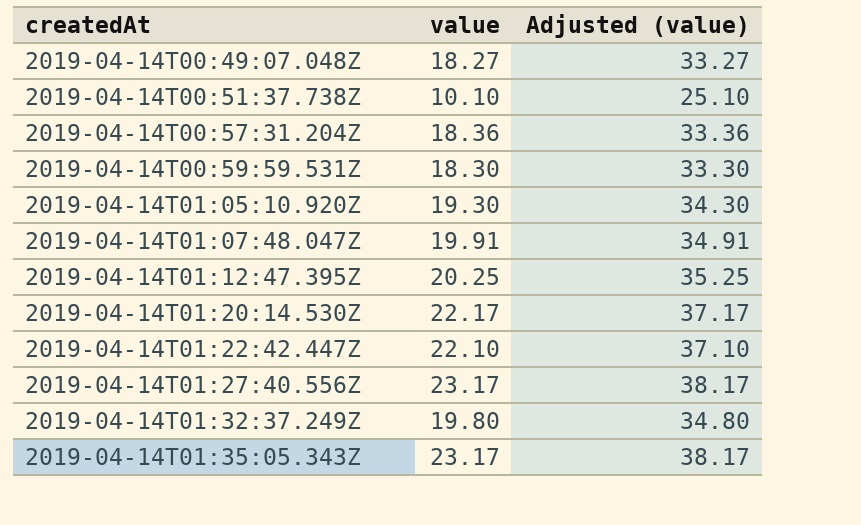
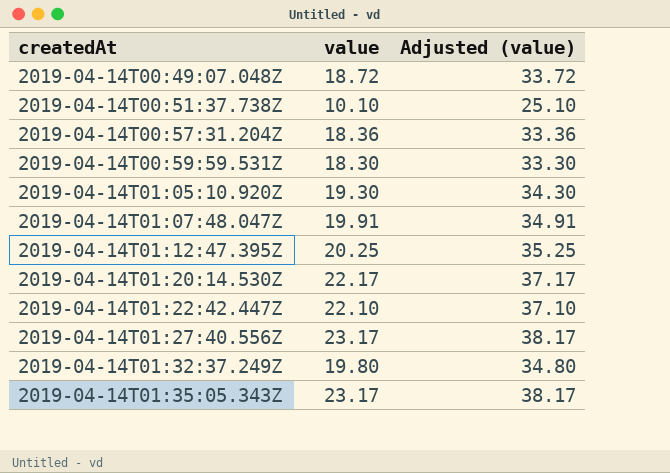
2019-04-14T00:49:07.048Z | value: 18.27 -> 18.72
2019-04-14T00:49:07.048Z | Adjusted (value): 33.27 -> 33.72

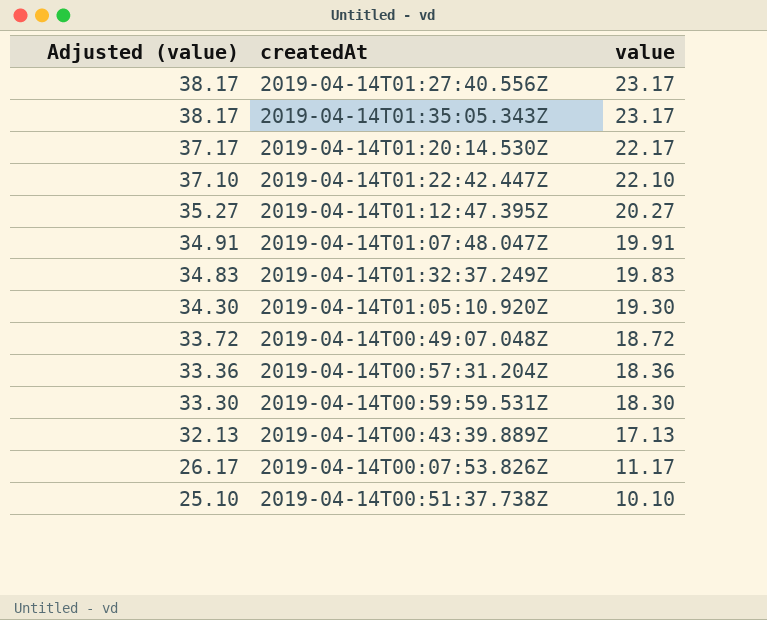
row order: createdAt ascending -> Adjusted (value) descending
column Adjusted (value) | position: 3 -> 1
2019-04-14T01:12:47.395Z | Adjusted (value): 35.25 -> 35.27
2019-04-14T01:12:47.395Z | value: 20.25 -> 20.27
2019-04-14T01:32:37.249Z | Adjusted (value): 34.80 -> 34.83
2019-04-14T01:32:37.249Z | value: 19.80 -> 19.83
row 2019-04-14T00:43:39.889Z: none -> 32.13 | 17.13
row 2019-04-14T00:07:53.826Z: none -> 26.17 | 11.17

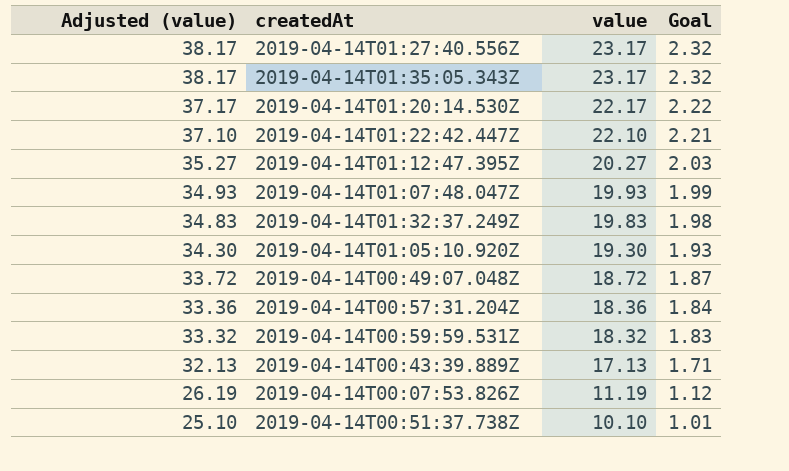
column Goal | formula: none -> [value] * 0.1
2019-04-14T01:07:48.047Z | Adjusted (value): 34.91 -> 34.93
2019-04-14T01:07:48.047Z | value: 19.91 -> 19.93
2019-04-14T00:59:59.531Z | Adjusted (value): 33.30 -> 33.32
2019-04-14T00:59:59.531Z | value: 18.30 -> 18.32
2019-04-14T00:07:53.826Z | Adjusted (value): 26.17 -> 26.19
2019-04-14T00:07:53.826Z | value: 11.17 -> 11.19

